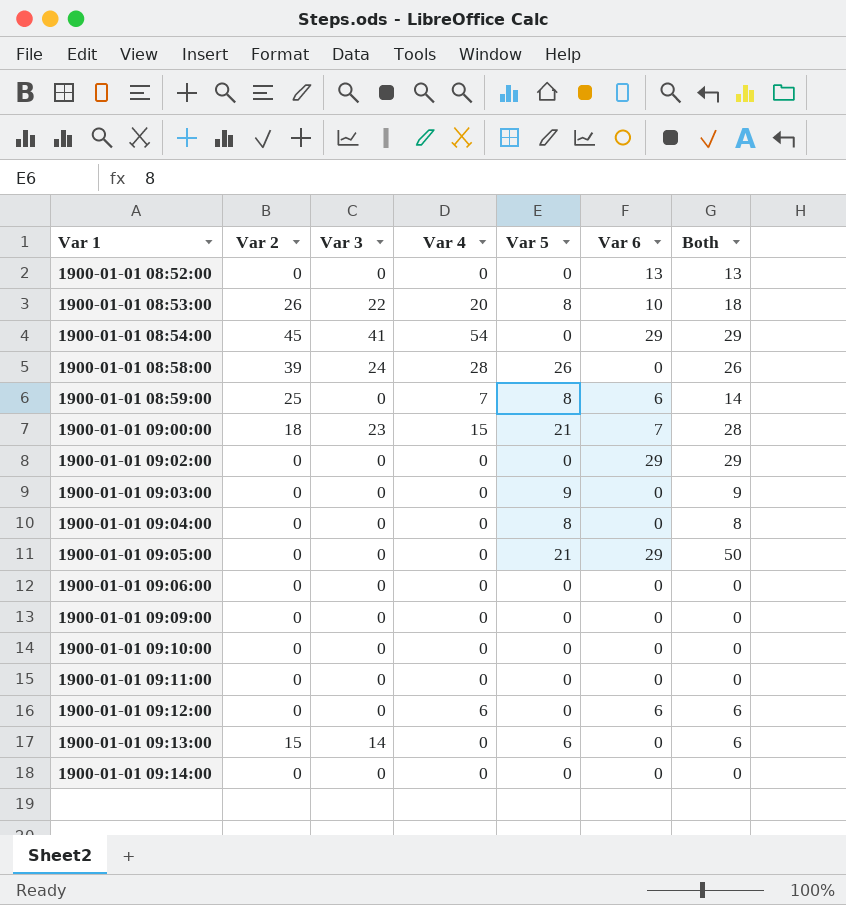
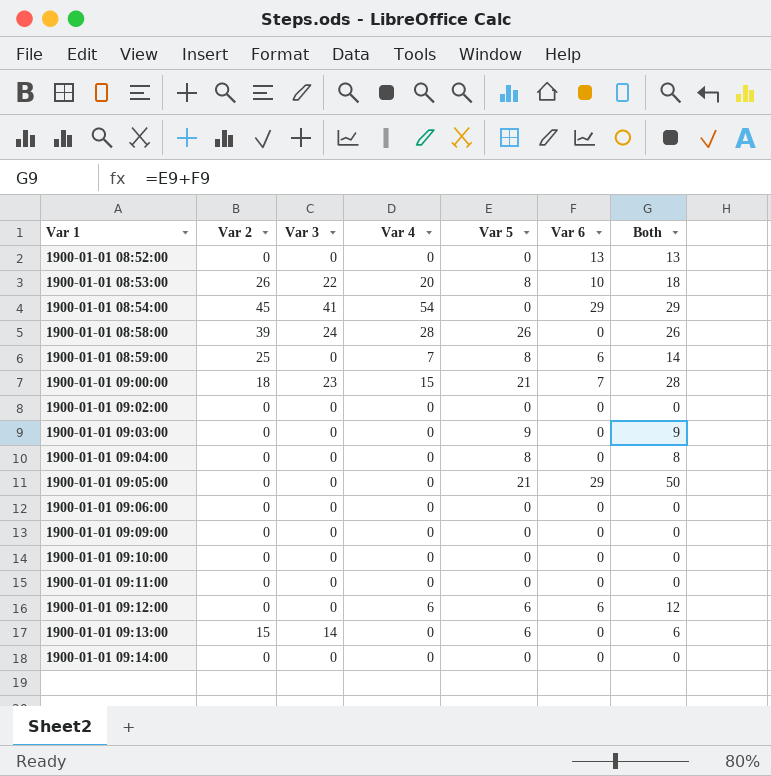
1900-01-01 09:02:00 | Var 6: 29 -> 0
1900-01-01 09:02:00 | Both: 29 -> 0
1900-01-01 09:12:00 | Var 5: 0 -> 6
1900-01-01 09:12:00 | Both: 6 -> 12

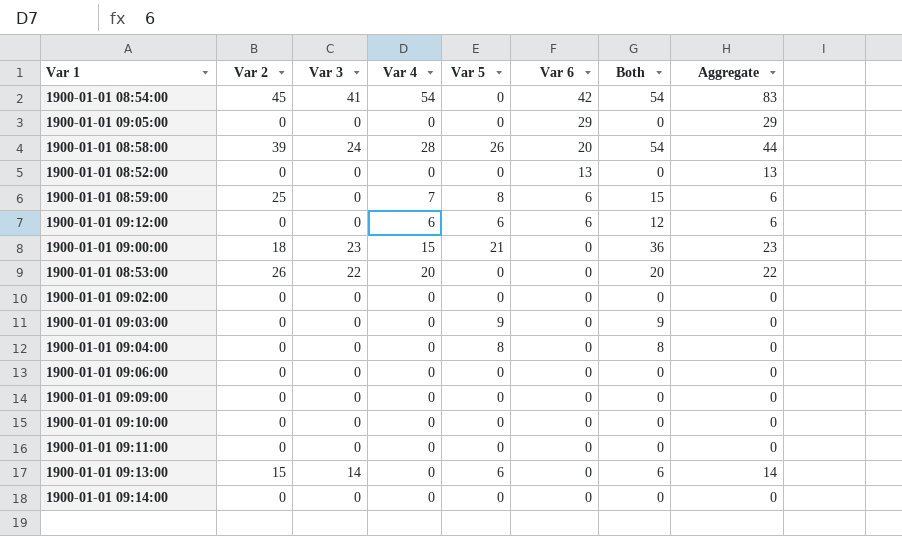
row order: Var 1 ascending -> Var 6 descending
column Both | formula: [Var 5] + [Var 6] -> [Var 4] + [Var 5]
column Aggregate | formula: none -> [Var 3] + [Var 6]
1900-01-01 08:54:00 | Var 6: 29 -> 42
1900-01-01 09:05:00 | Var 5: 21 -> 0
1900-01-01 08:58:00 | Var 6: 0 -> 20
1900-01-01 09:00:00 | Var 6: 7 -> 0
1900-01-01 08:53:00 | Var 5: 8 -> 0
1900-01-01 08:53:00 | Var 6: 10 -> 0

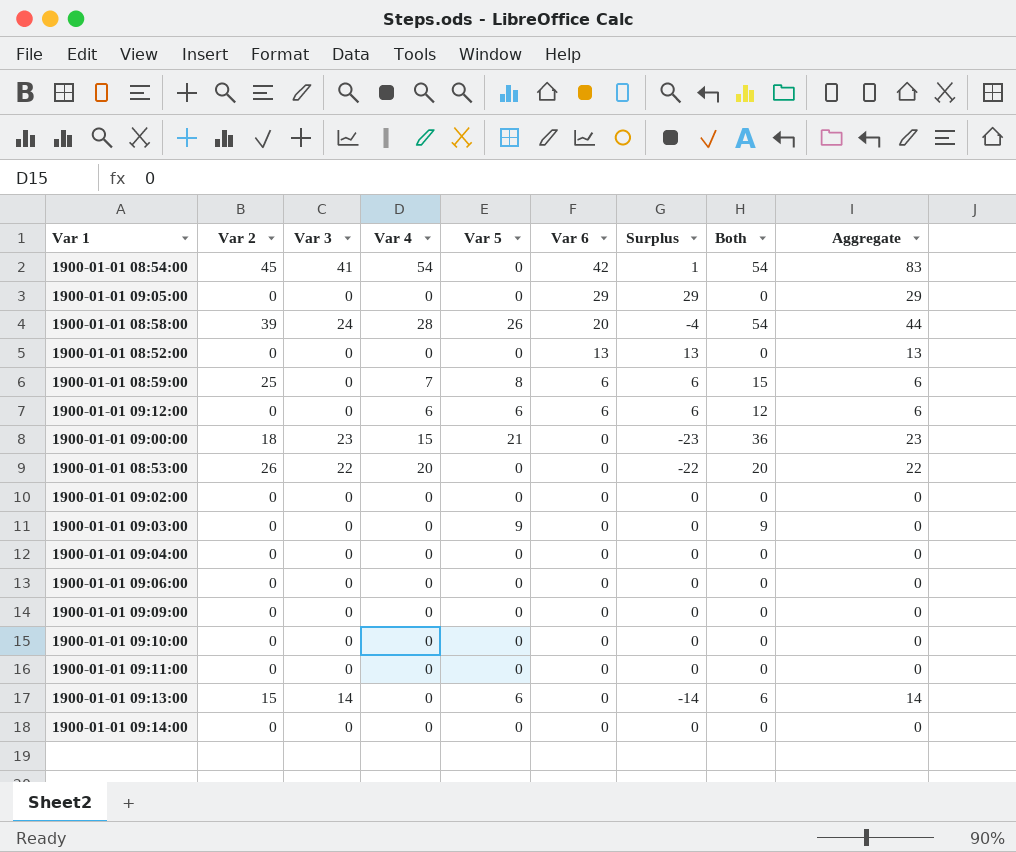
column Surplus | formula: none -> [Var 6] - [Var 3]
1900-01-01 09:04:00 | Var 5: 8 -> 0
1900-01-01 09:04:00 | Both: 8 -> 0

